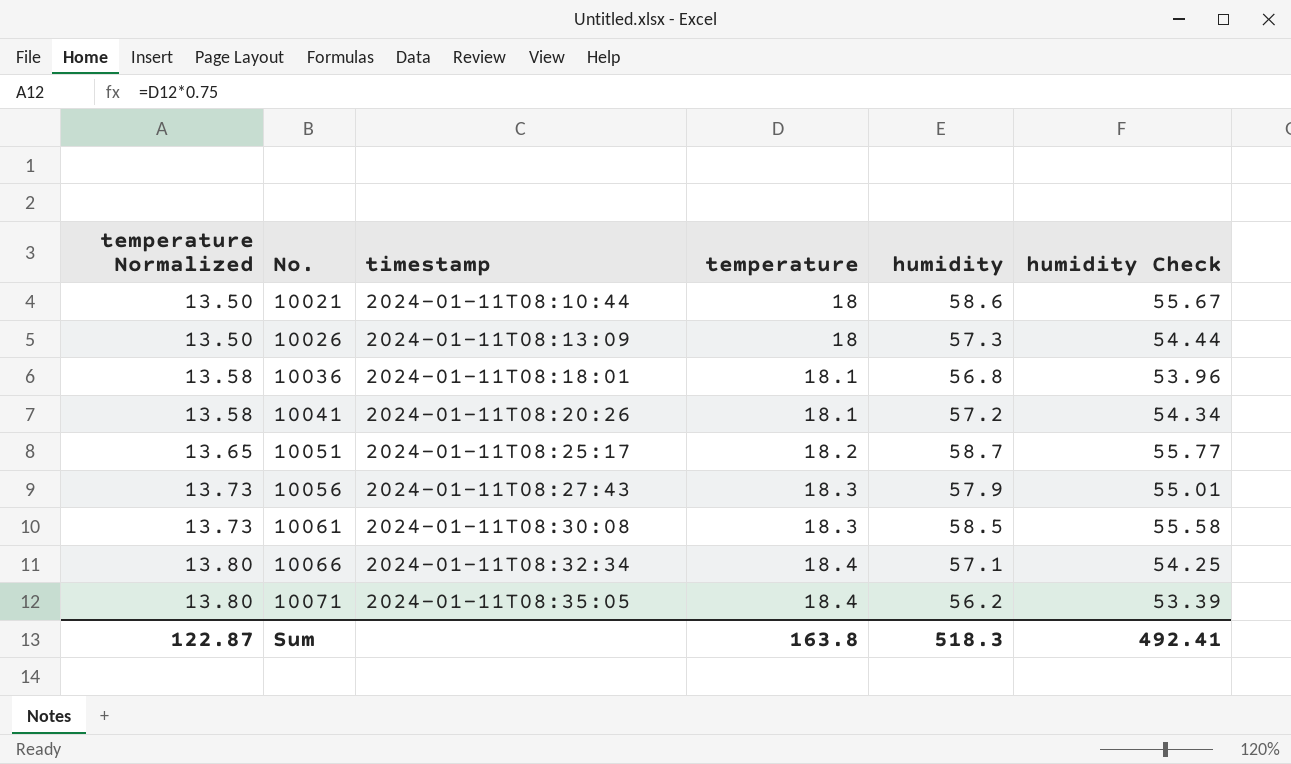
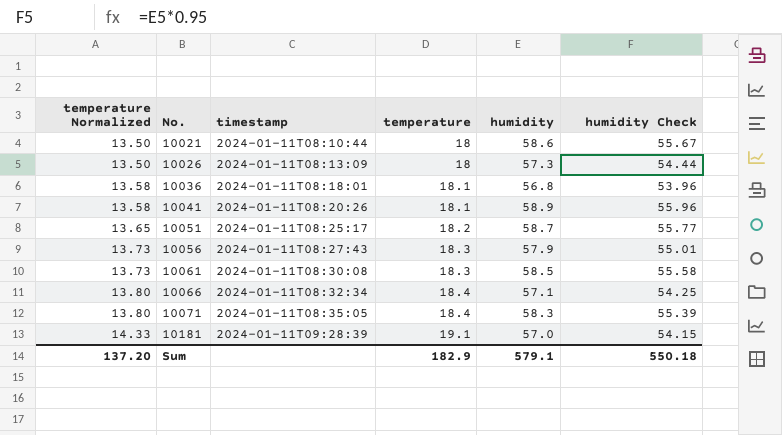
10041 | humidity: 57.2 -> 58.9
10041 | humidity Check: 54.34 -> 55.96
10071 | humidity: 56.2 -> 58.3
10071 | humidity Check: 53.39 -> 55.39
row 10181: none -> 14.33 | 2024-01-11T09:28:39 | 19.1 | 57.0 | 54.15
Sum | temperature Normalized: 122.87 -> 137.20
Sum | temperature: 163.8 -> 182.9
Sum | humidity: 518.3 -> 579.1
Sum | humidity Check: 492.41 -> 550.18

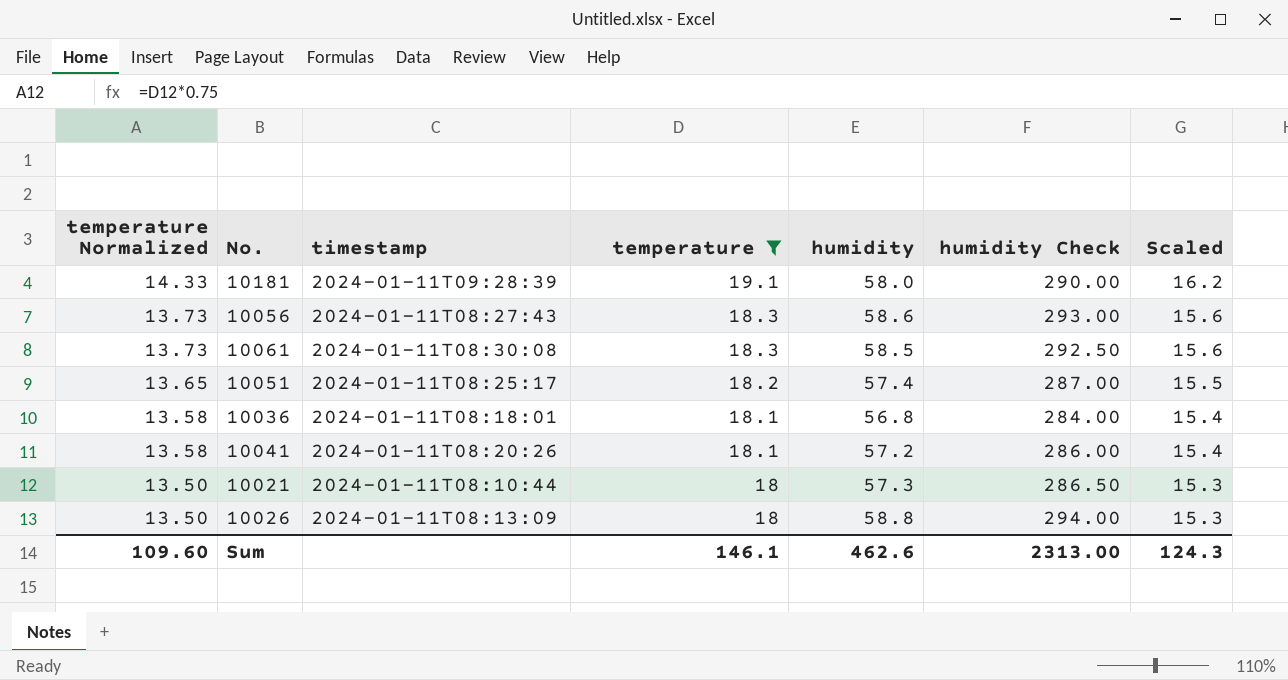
filter: none -> temperature != 18.4
row order: temperature Normalized ascending -> temperature Normalized descending
column humidity Check | formula: [humidity] * 0.95 -> [humidity] * 5
column Scaled | formula: none -> [temperature] * 0.85
10181 | humidity: 57.0 -> 58.0
10056 | humidity: 57.9 -> 58.6
10051 | humidity: 58.7 -> 57.4
10041 | humidity: 58.9 -> 57.2
10021 | humidity: 58.6 -> 57.3
10026 | humidity: 57.3 -> 58.8
Sum | temperature Normalized: 137.20 -> 109.60
Sum | temperature: 182.9 -> 146.1
Sum | humidity: 579.1 -> 462.6
Sum | humidity Check: 550.18 -> 2313.00

